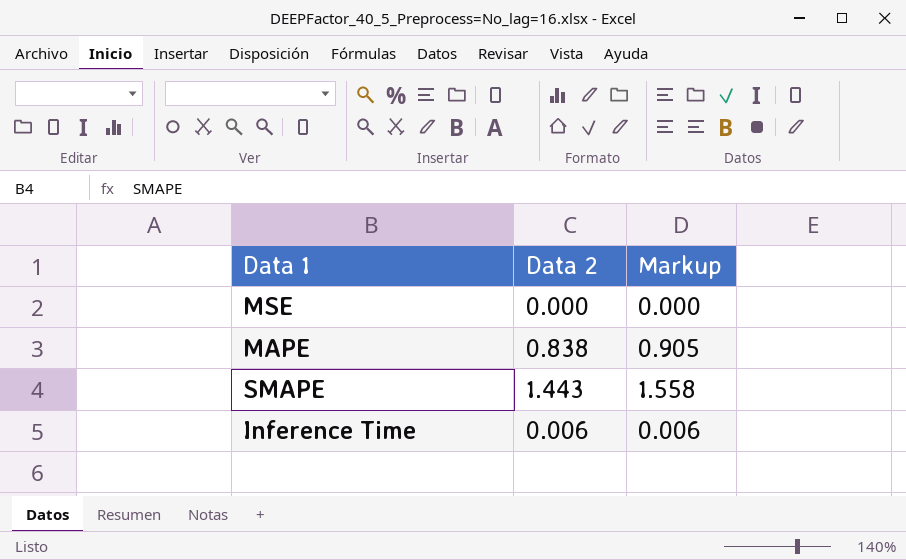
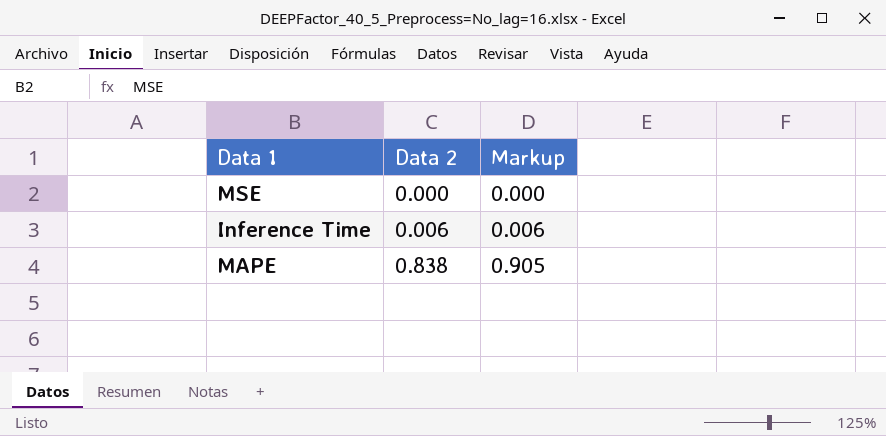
row order: none -> Data 2 ascending
row SMAPE: 1.443 | 1.558 -> none

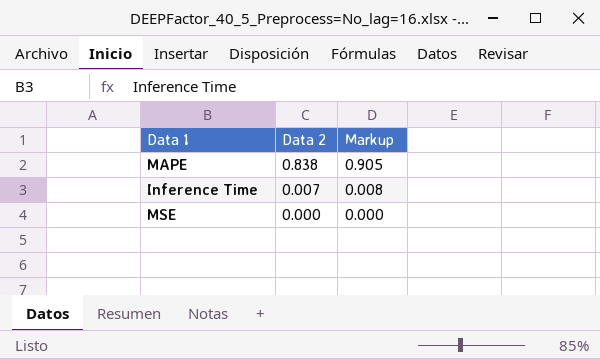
row order: Data 2 ascending -> Data 2 descending
Inference Time | Data 2: 0.006 -> 0.007
Inference Time | Markup: 0.006 -> 0.008

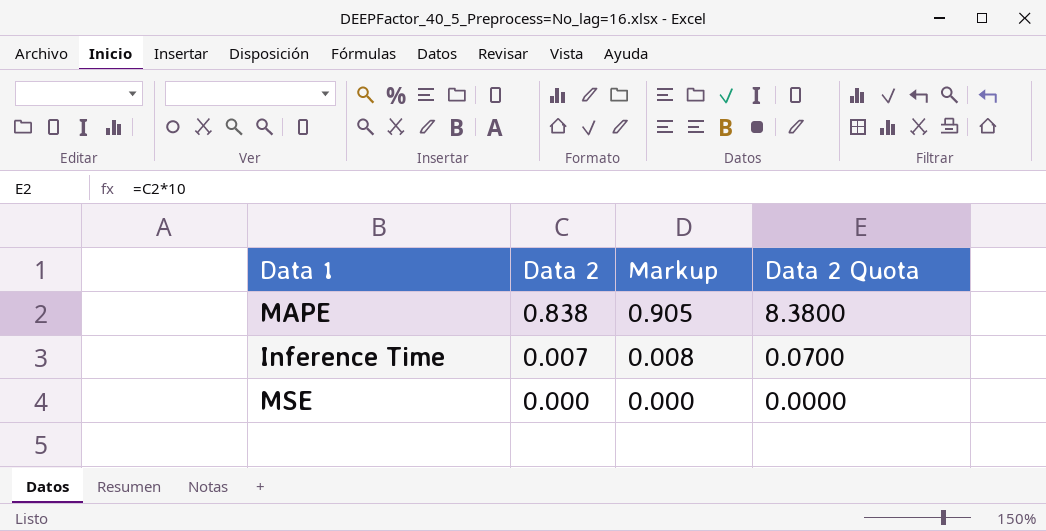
column Data 2 Quota | formula: none -> [Data 2] * 10

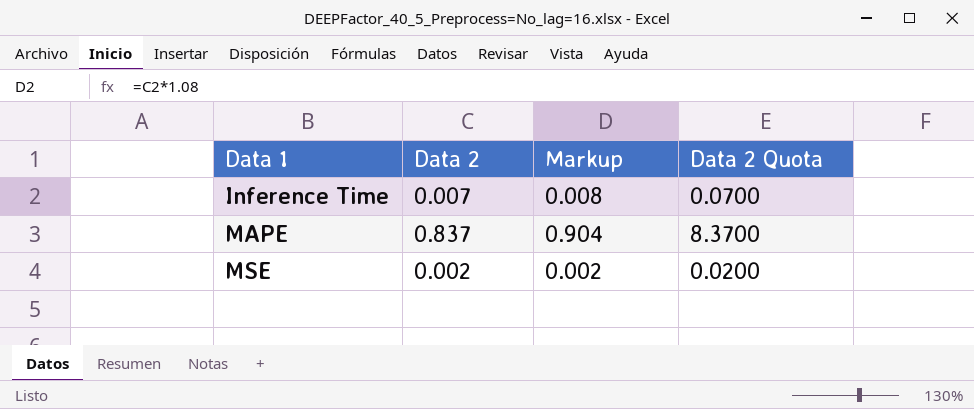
row order: Data 2 descending -> Data 1 ascending
MAPE | Data 2: 0.838 -> 0.837
MAPE | Markup: 0.905 -> 0.904
MAPE | Data 2 Quota: 8.3800 -> 8.3700
MSE | Data 2: 0.000 -> 0.002
MSE | Markup: 0.000 -> 0.002
MSE | Data 2 Quota: 0.0000 -> 0.0200

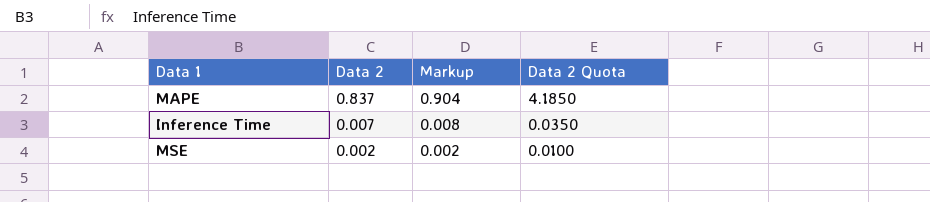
row order: Data 1 ascending -> Data 2 descending
column Data 2 Quota | formula: [Data 2] * 10 -> [Data 2] * 5

